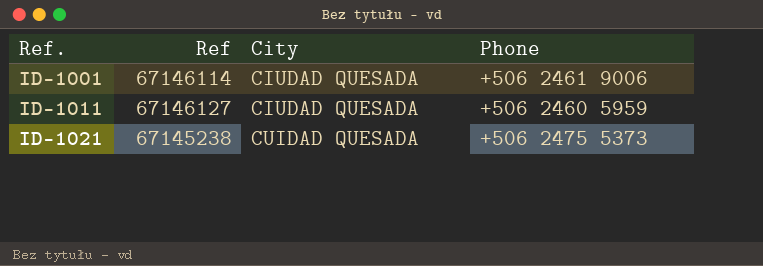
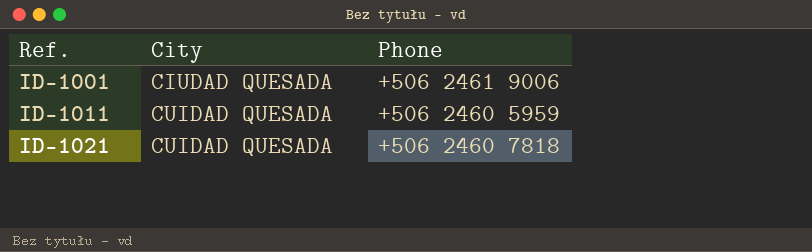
column Ref | position: 2 -> none
ID-1011 | City: CIUDAD QUESADA -> CUIDAD QUESADA
ID-1021 | Phone: +506 2475 5373 -> +506 2460 7818

